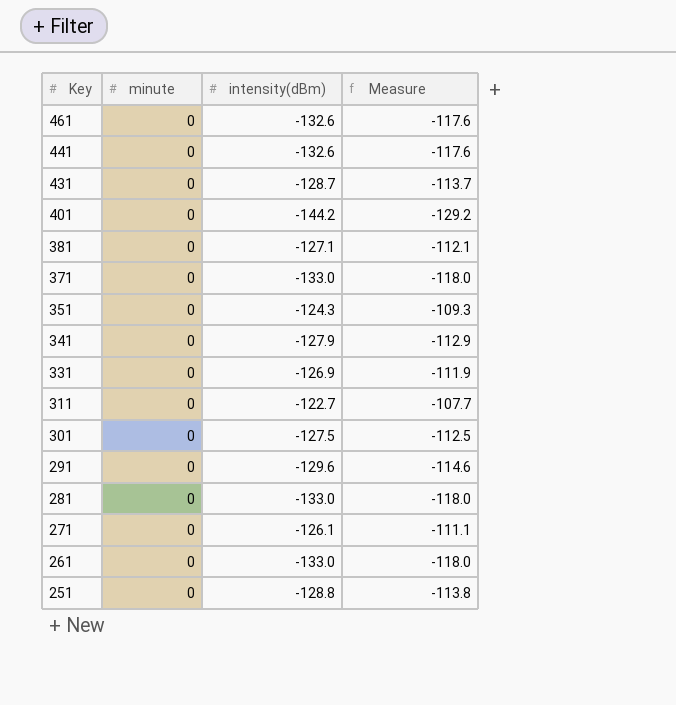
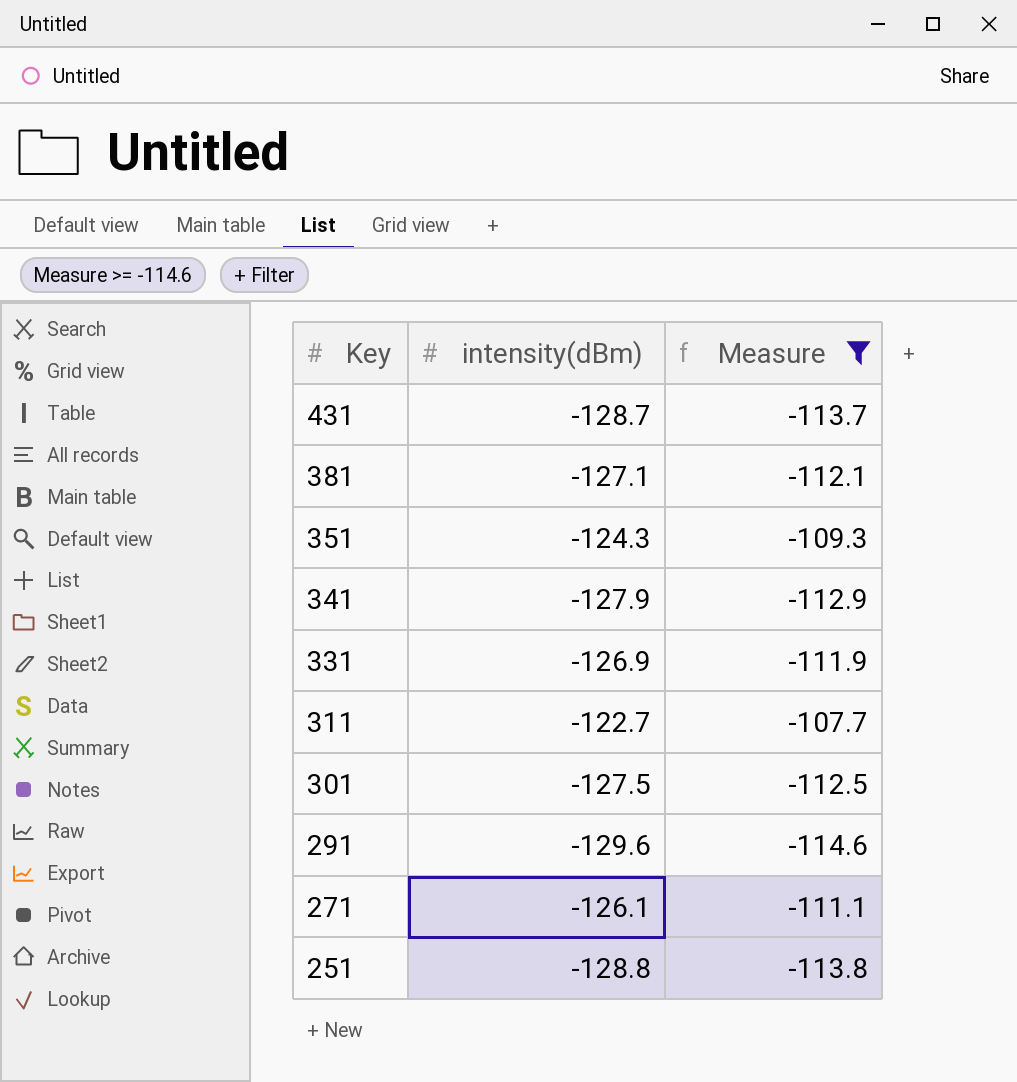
filter: none -> Measure >= -114.6
column minute | position: 2 -> none

